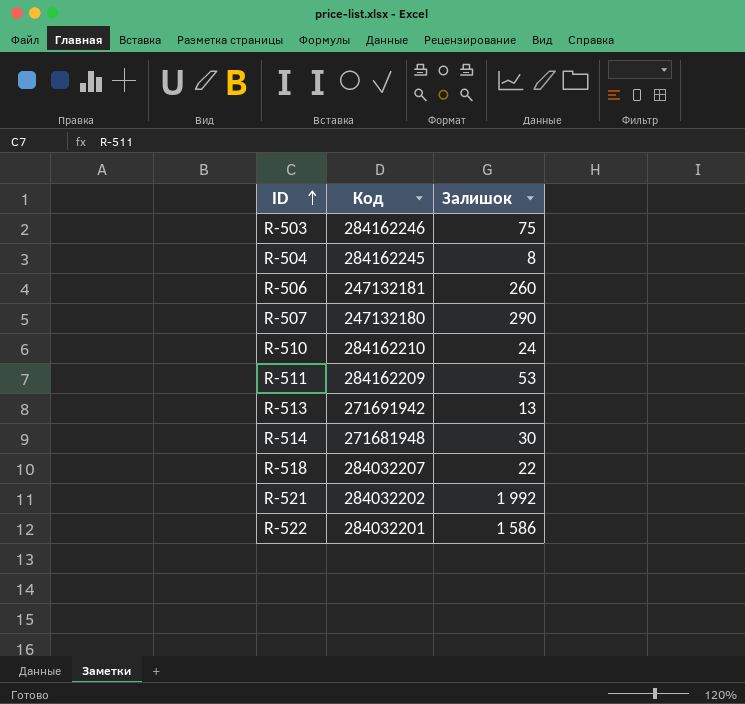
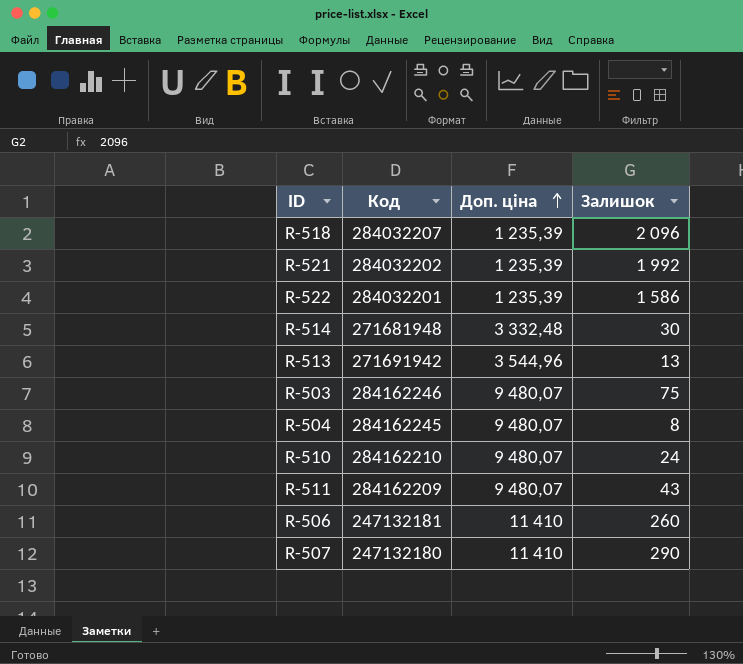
row order: ID ascending -> Доп. ціна ascending
column Доп. ціна | position: none -> 3
R-518 | Залишок: 22 -> 2 096
R-511 | Залишок: 53 -> 43

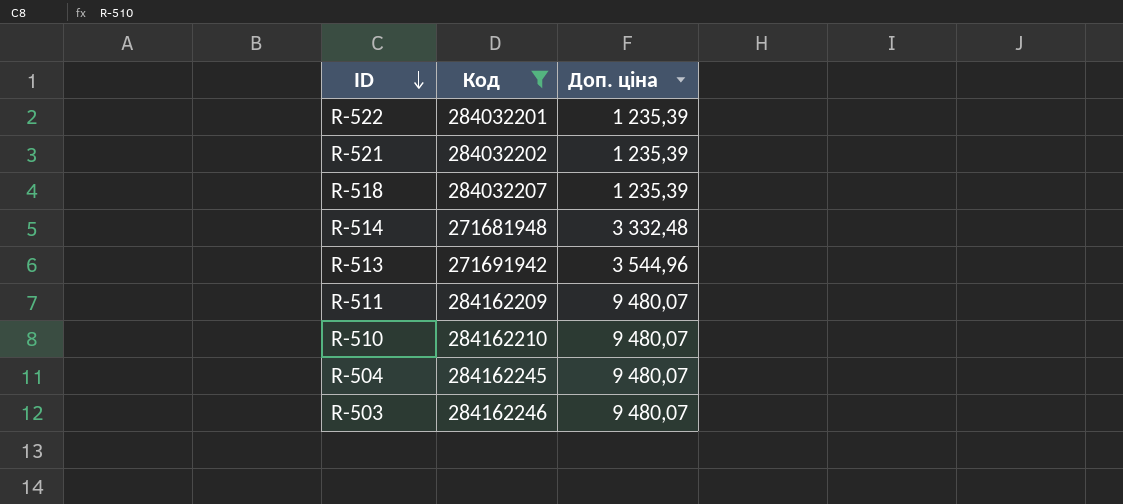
filter: none -> Код >= 271681948
row order: Доп. ціна ascending -> ID descending
column Залишок | position: 4 -> none

